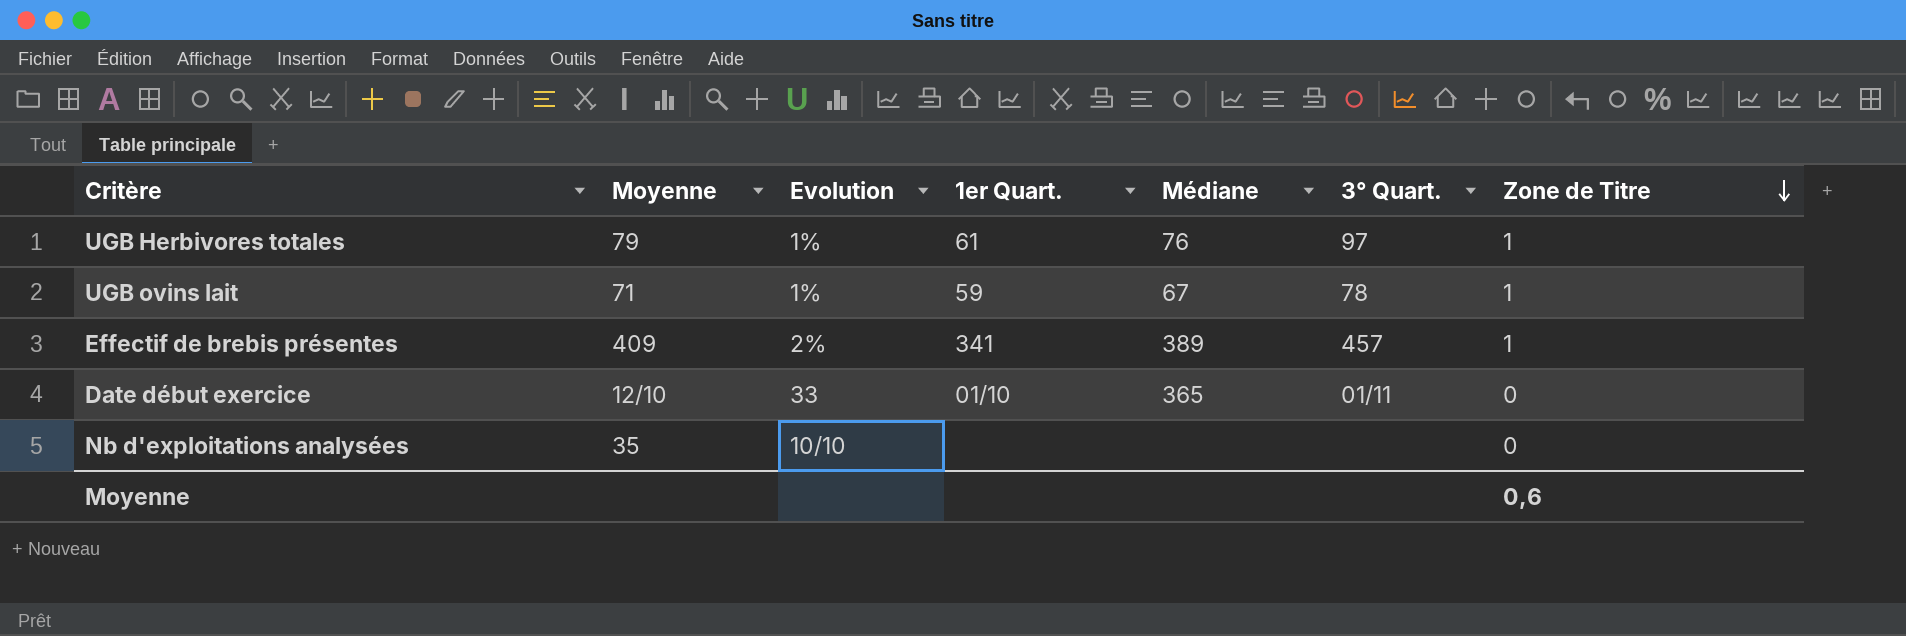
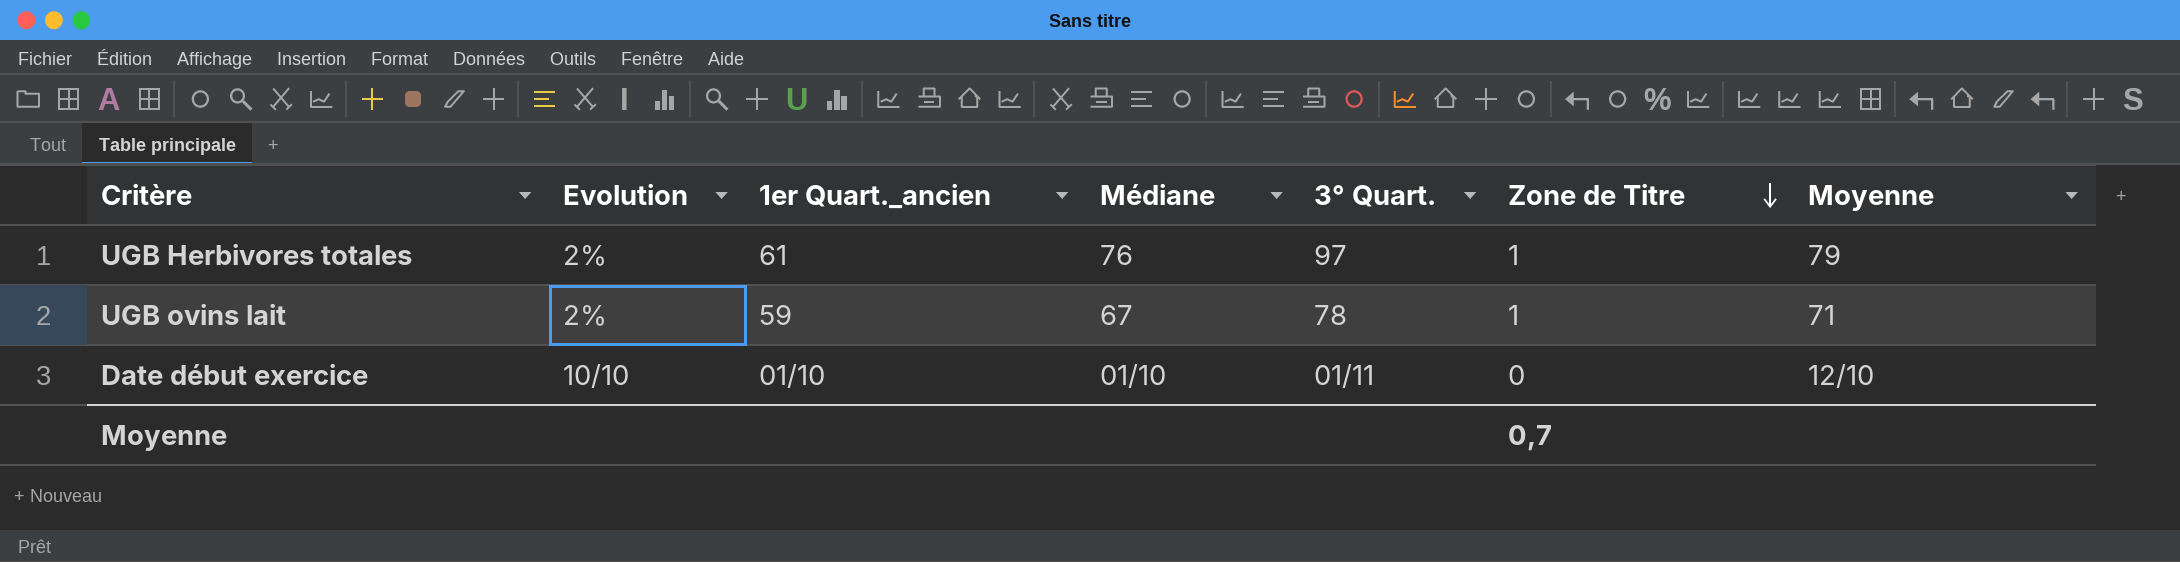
column name: 1er Quart. -> 1er Quart._ancien
column Moyenne | position: 2 -> 7
row Effectif de brebis présentes: 409 | 2% | 341 | 389 | 457 | 1 -> none
row Nb d'exploitations analysées: 35 | 10/10 | none | none | none | 0 -> none
UGB Herbivores totales | Evolution: 1% -> 2%
UGB ovins lait | Evolution: 1% -> 2%
Date début exercice | Evolution: 33 -> 10/10
Date début exercice | Médiane: 365 -> 01/10
Moyenne | Zone de Titre: 0,6 -> 0,7

